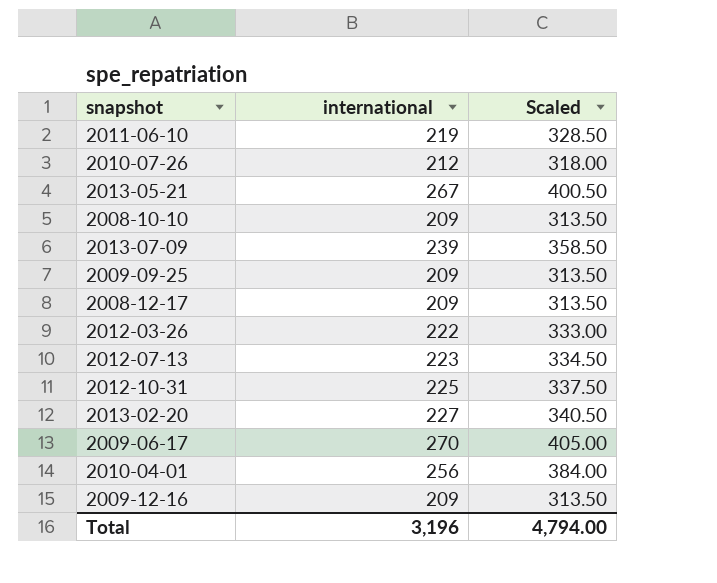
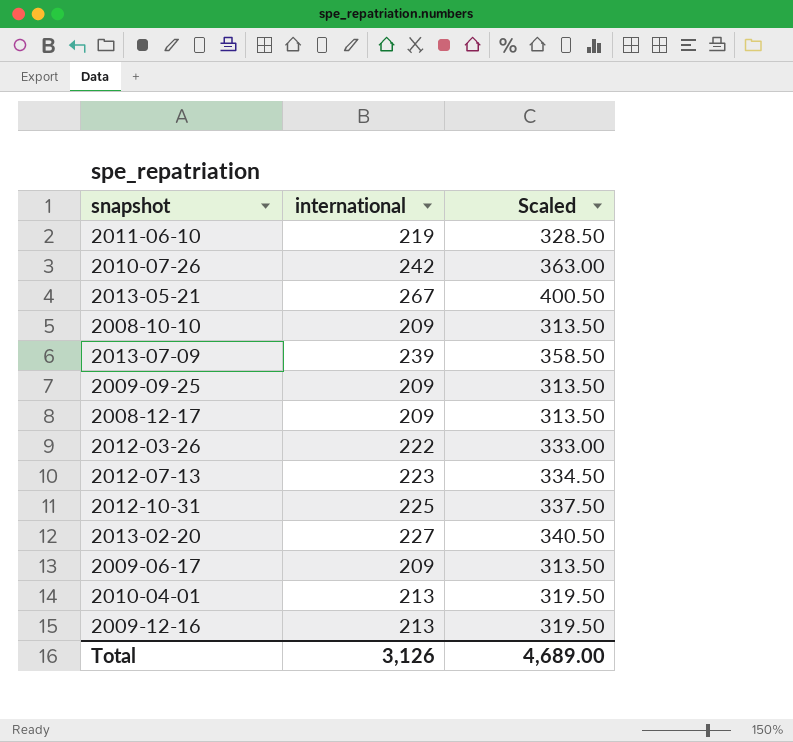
2010-07-26 | international: 212 -> 242
2010-07-26 | Scaled: 318.00 -> 363.00
2009-06-17 | international: 270 -> 209
2009-06-17 | Scaled: 405.00 -> 313.50
2010-04-01 | international: 256 -> 213
2010-04-01 | Scaled: 384.00 -> 319.50
2009-12-16 | international: 209 -> 213
2009-12-16 | Scaled: 313.50 -> 319.50
Total | international: 3,196 -> 3,126
Total | Scaled: 4,794.00 -> 4,689.00

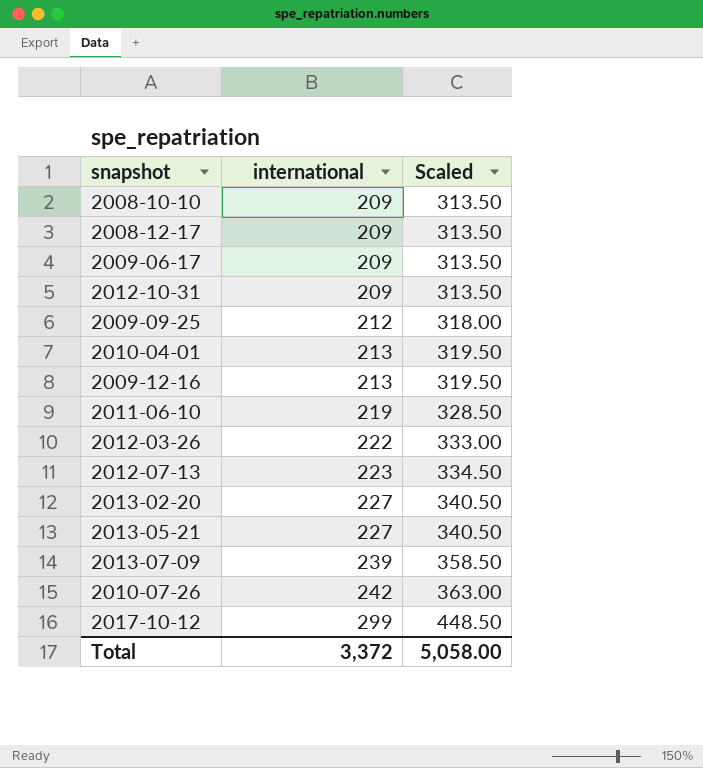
row order: none -> international ascending
2012-10-31 | international: 225 -> 209
2012-10-31 | Scaled: 337.50 -> 313.50
2009-09-25 | international: 209 -> 212
2009-09-25 | Scaled: 313.50 -> 318.00
2013-05-21 | international: 267 -> 227
2013-05-21 | Scaled: 400.50 -> 340.50
row 2017-10-12: none -> 299 | 448.50
Total | international: 3,126 -> 3,372
Total | Scaled: 4,689.00 -> 5,058.00

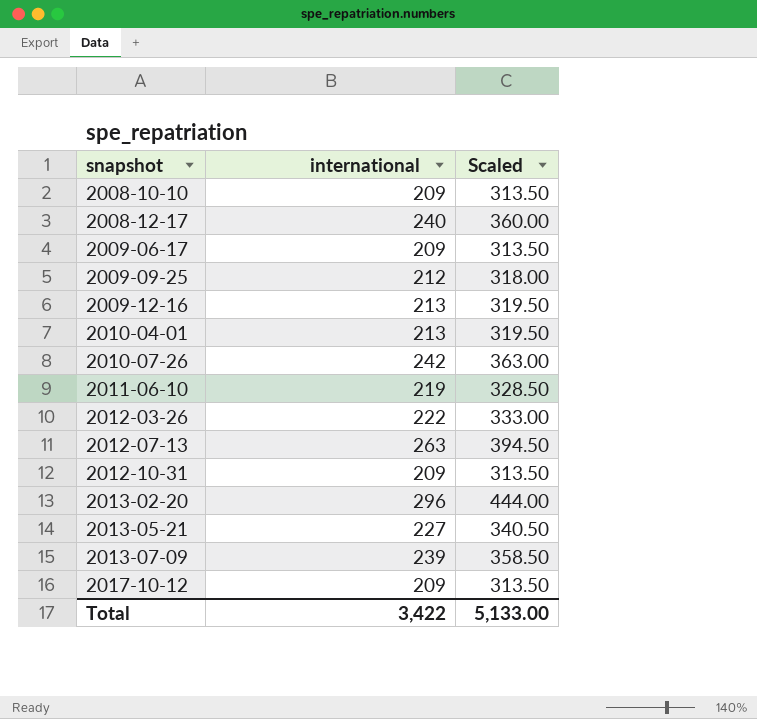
row order: international ascending -> snapshot ascending
2008-12-17 | international: 209 -> 240
2008-12-17 | Scaled: 313.50 -> 360.00
2012-07-13 | international: 223 -> 263
2012-07-13 | Scaled: 334.50 -> 394.50
2013-02-20 | international: 227 -> 296
2013-02-20 | Scaled: 340.50 -> 444.00
2017-10-12 | international: 299 -> 209
2017-10-12 | Scaled: 448.50 -> 313.50
Total | international: 3,372 -> 3,422
Total | Scaled: 5,058.00 -> 5,133.00

